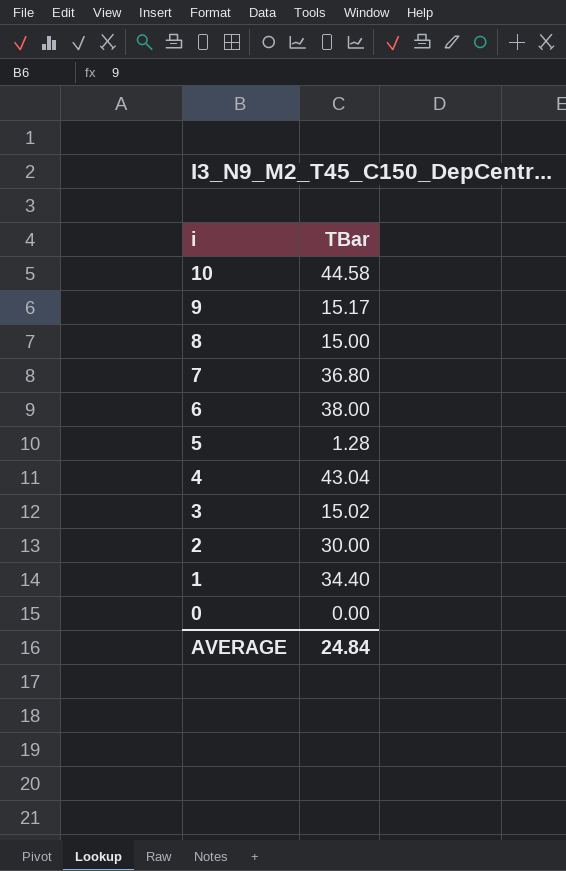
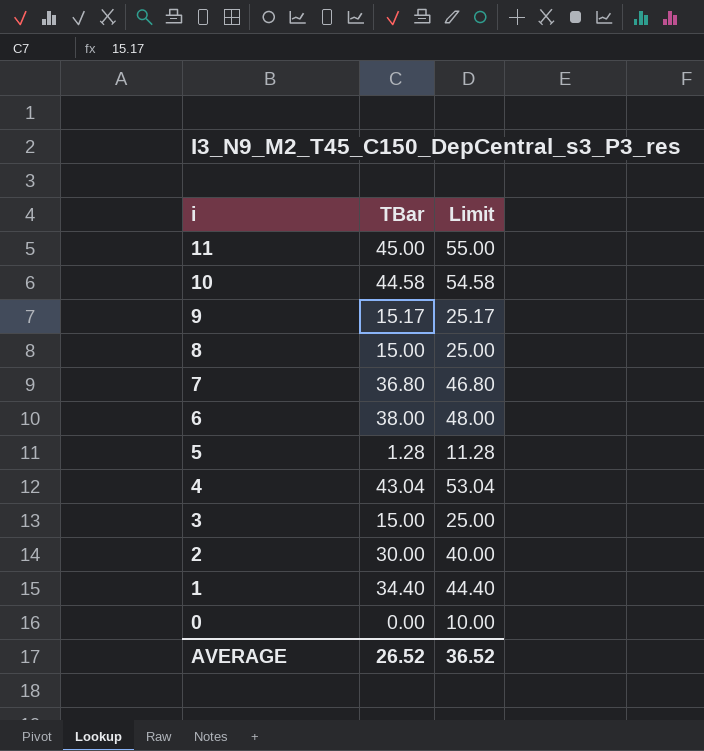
column Limit | formula: none -> [TBar] + 10
row 11: none -> 45.00 | 55.00
3 | TBar: 15.02 -> 15.00
AVERAGE | TBar: 24.84 -> 26.52

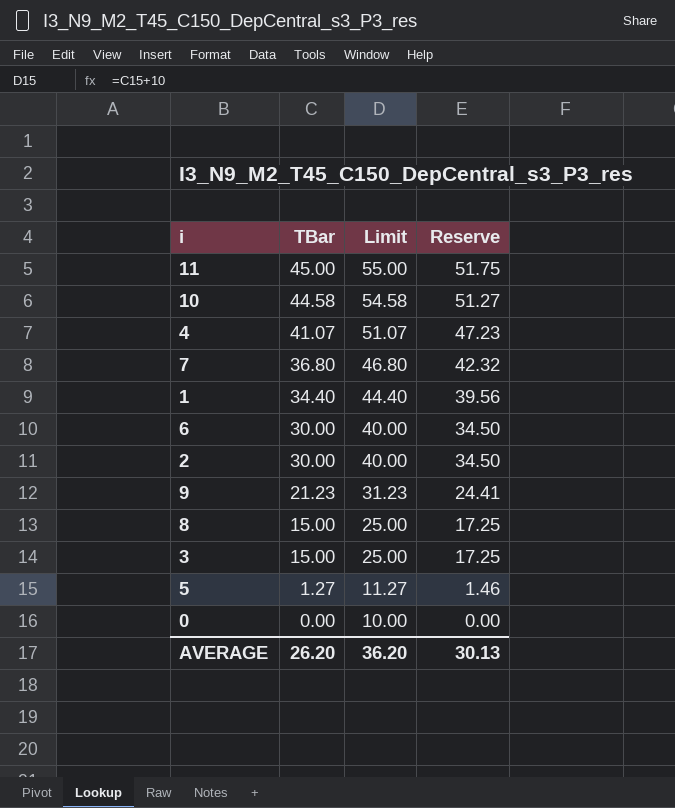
row order: i descending -> TBar descending
column Reserve | formula: none -> [TBar] * 1.15
4 | TBar: 43.04 -> 41.07
4 | Limit: 53.04 -> 51.07
6 | TBar: 38.00 -> 30.00
6 | Limit: 48.00 -> 40.00
9 | TBar: 15.17 -> 21.23
9 | Limit: 25.17 -> 31.23
5 | TBar: 1.28 -> 1.27
5 | Limit: 11.28 -> 11.27
AVERAGE | TBar: 26.52 -> 26.20
AVERAGE | Limit: 36.52 -> 36.20

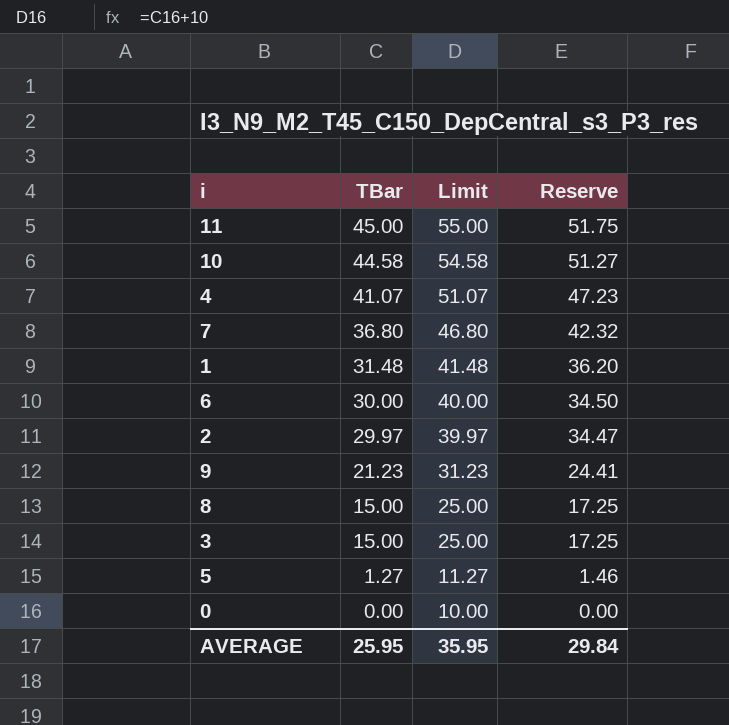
1 | TBar: 34.40 -> 31.48
1 | Limit: 44.40 -> 41.48
1 | Reserve: 39.56 -> 36.20
2 | TBar: 30.00 -> 29.97
2 | Limit: 40.00 -> 39.97
2 | Reserve: 34.50 -> 34.47
AVERAGE | TBar: 26.20 -> 25.95
AVERAGE | Limit: 36.20 -> 35.95
AVERAGE | Reserve: 30.13 -> 29.84

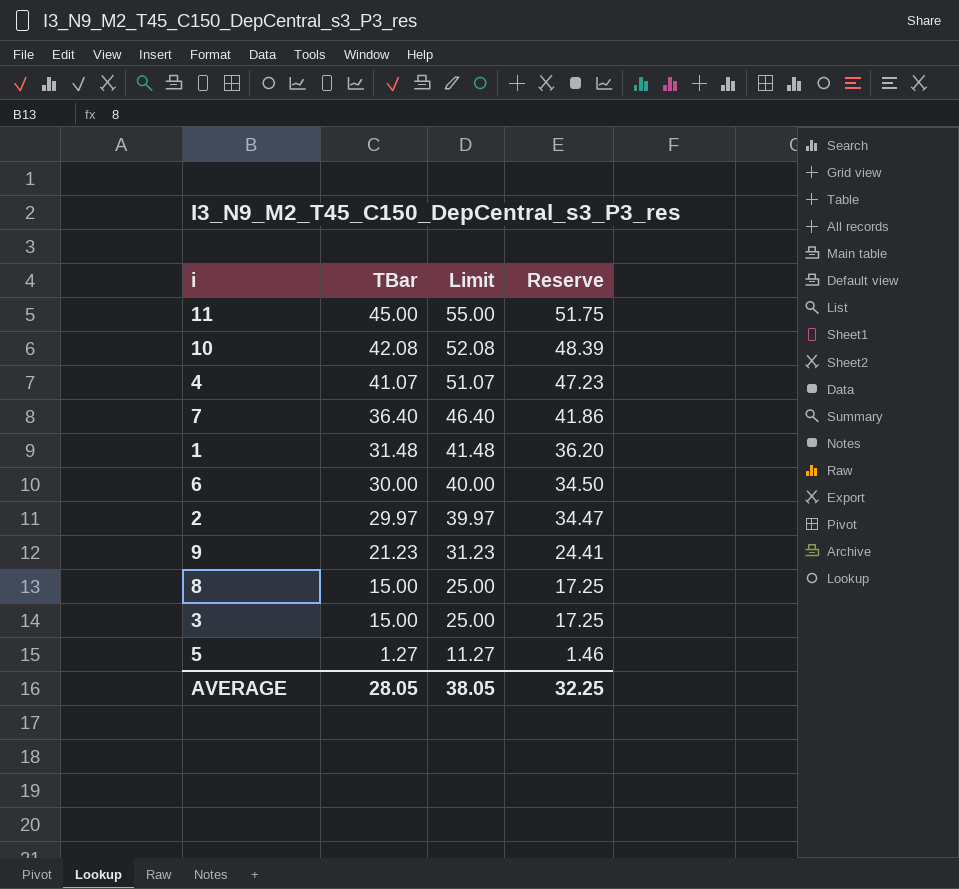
row 0: 0.00 | 10.00 | 0.00 -> none
10 | TBar: 44.58 -> 42.08
10 | Limit: 54.58 -> 52.08
10 | Reserve: 51.27 -> 48.39
7 | TBar: 36.80 -> 36.40
7 | Limit: 46.80 -> 46.40
7 | Reserve: 42.32 -> 41.86
AVERAGE | TBar: 25.95 -> 28.05
AVERAGE | Limit: 35.95 -> 38.05
AVERAGE | Reserve: 29.84 -> 32.25

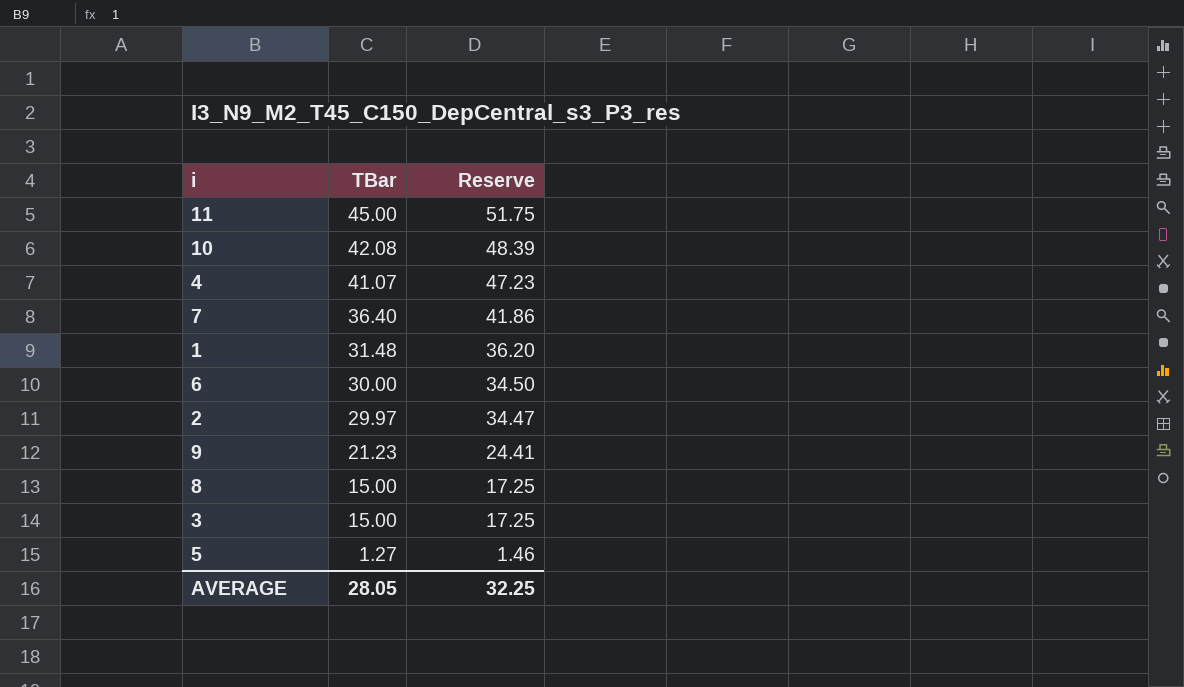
column Limit | formula: [TBar] + 10 -> none

